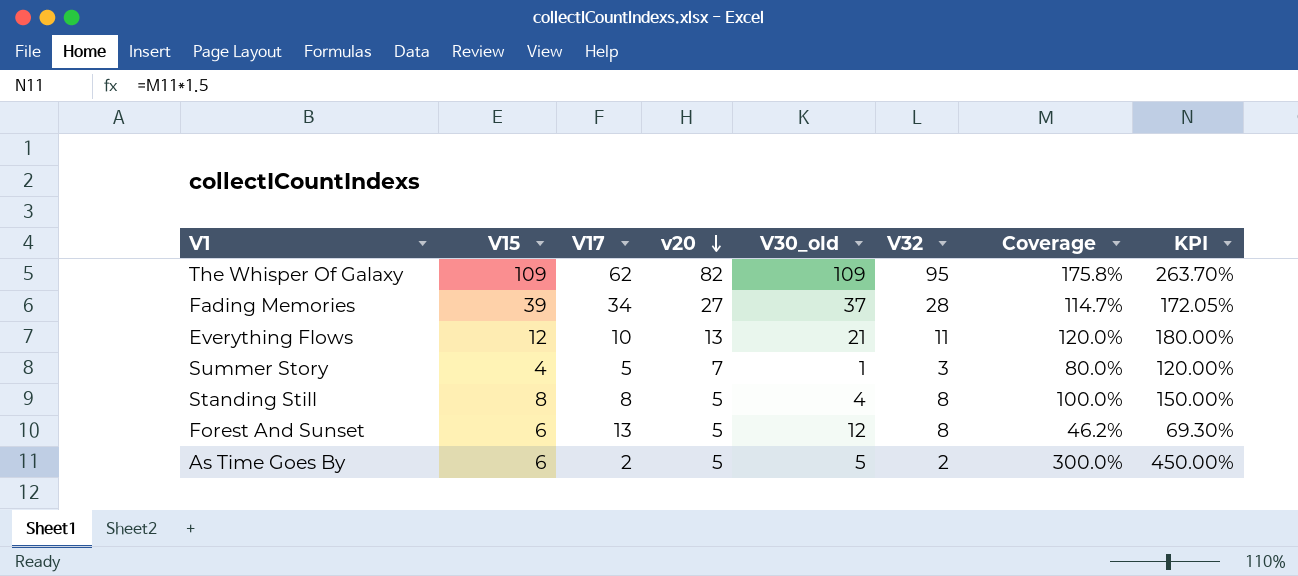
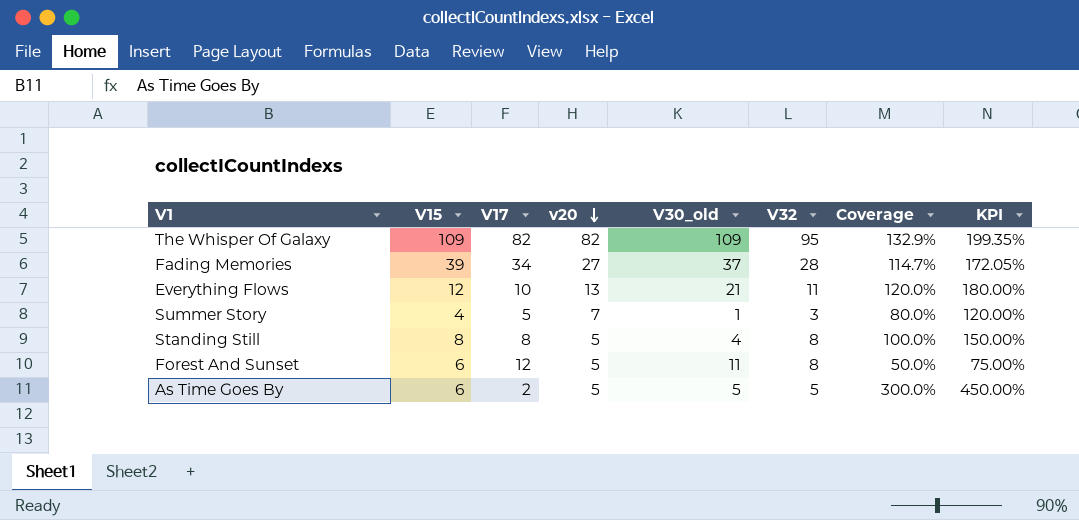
The Whisper Of Galaxy | V17: 62 -> 82
The Whisper Of Galaxy | Coverage: 175.8% -> 132.9%
The Whisper Of Galaxy | KPI: 263.70% -> 199.35%
Forest And Sunset | V17: 13 -> 12
Forest And Sunset | V30_old: 12 -> 11
Forest And Sunset | Coverage: 46.2% -> 50.0%
Forest And Sunset | KPI: 69.30% -> 75.00%
As Time Goes By | V32: 2 -> 5

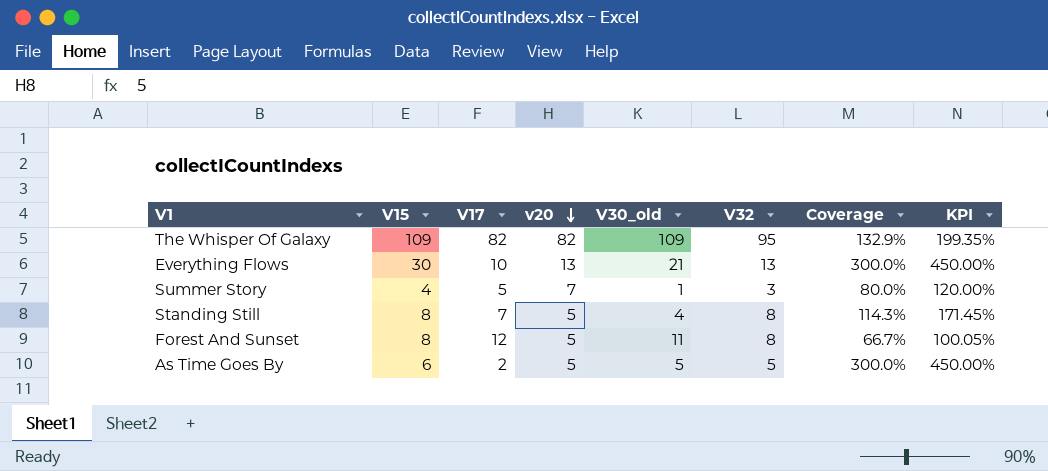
row Fading Memories: 39 | 34 | 27 | 37 | 28 | 114.7% | 172.05% -> none
Everything Flows | V15: 12 -> 30
Everything Flows | V32: 11 -> 13
Everything Flows | Coverage: 120.0% -> 300.0%
Everything Flows | KPI: 180.00% -> 450.00%
Standing Still | V17: 8 -> 7
Standing Still | Coverage: 100.0% -> 114.3%
Standing Still | KPI: 150.00% -> 171.45%
Forest And Sunset | V15: 6 -> 8
Forest And Sunset | Coverage: 50.0% -> 66.7%
Forest And Sunset | KPI: 75.00% -> 100.05%

